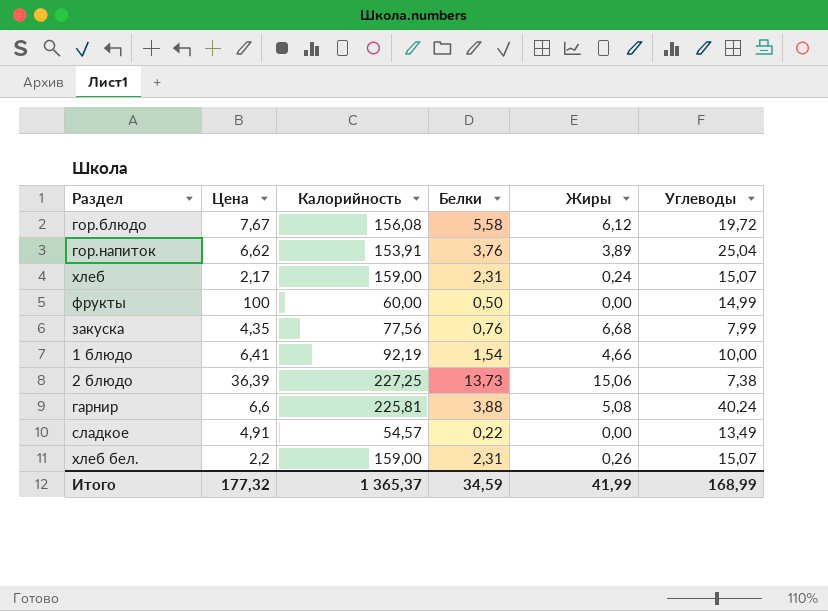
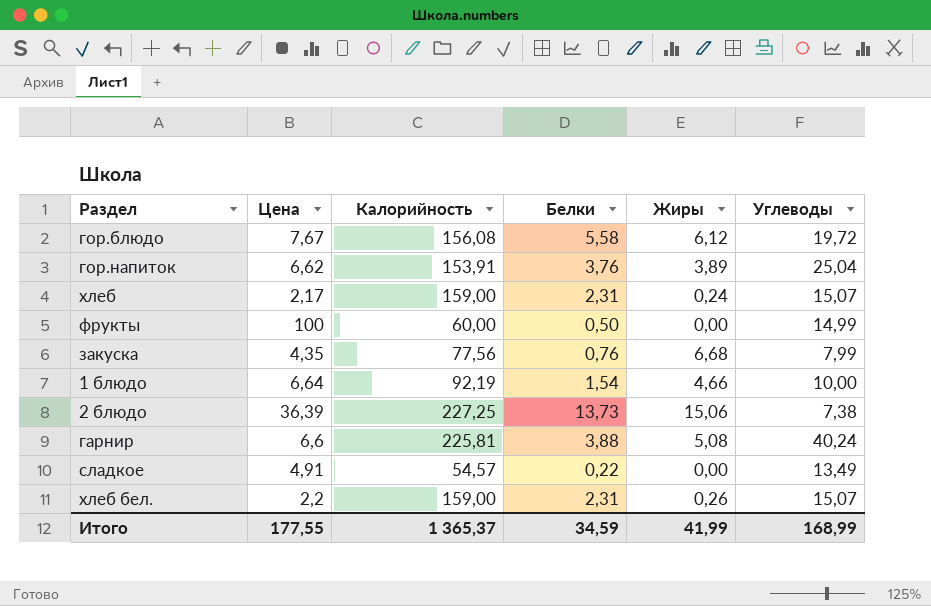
1 блюдо | Цена: 6,41 -> 6,64
Итого | Цена: 177,32 -> 177,55

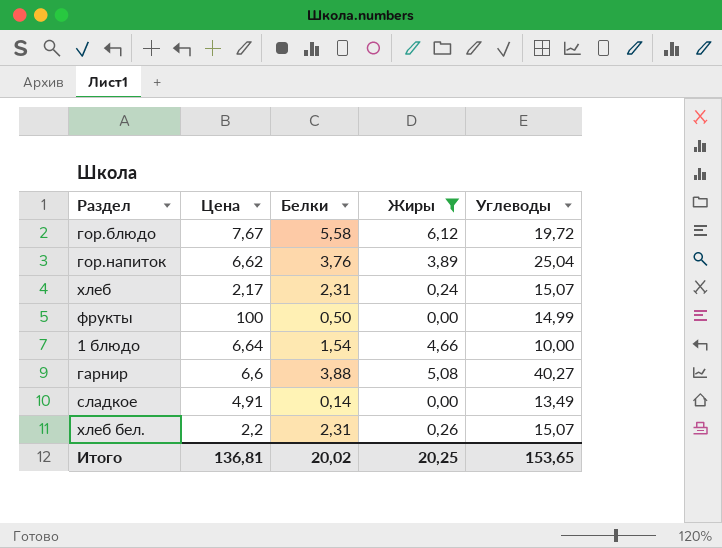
filter: none -> Жиры <= 6,12
column Калорийность | position: 3 -> none
гарнир | Углеводы: 40,24 -> 40,27
сладкое | Белки: 0,22 -> 0,14
Итого | Цена: 177,55 -> 136,81
Итого | Белки: 34,59 -> 20,02
Итого | Жиры: 41,99 -> 20,25
Итого | Углеводы: 168,99 -> 153,65

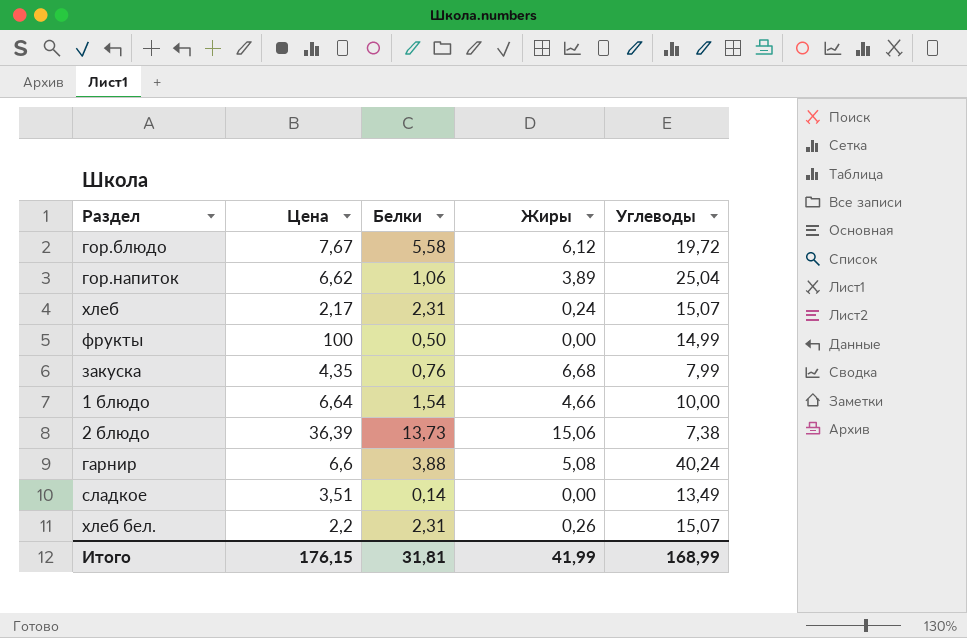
filter: Жиры <= 6,12 -> none
гор.напиток | Белки: 3,76 -> 1,06
гарнир | Углеводы: 40,27 -> 40,24
сладкое | Цена: 4,91 -> 3,51
Итого | Цена: 136,81 -> 176,15
Итого | Белки: 20,02 -> 31,81
Итого | Жиры: 20,25 -> 41,99
Итого | Углеводы: 153,65 -> 168,99

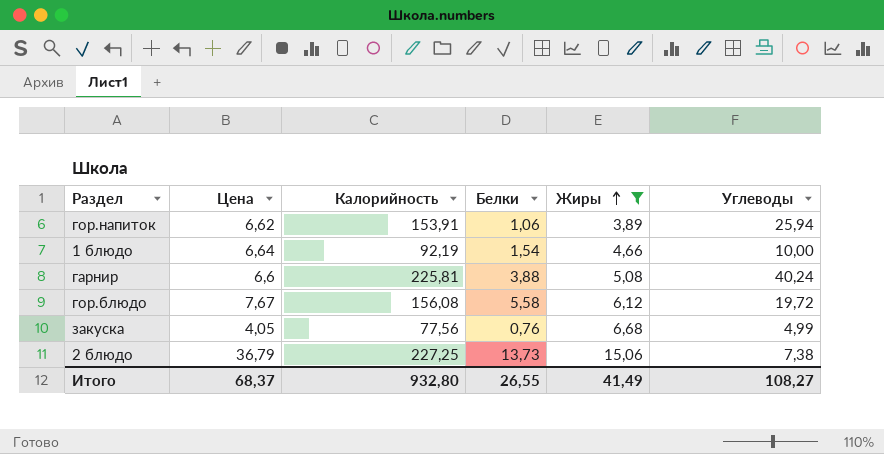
filter: none -> Жиры >= 3,89
row order: none -> Жиры ascending
column Калорийность | position: none -> 3
гор.напиток | Углеводы: 25,04 -> 25,94
закуска | Цена: 4,35 -> 4,05
закуска | Углеводы: 7,99 -> 4,99
2 блюдо | Цена: 36,39 -> 36,79
Итого | Цена: 176,15 -> 68,37
Итого | Белки: 31,81 -> 26,55
Итого | Жиры: 41,99 -> 41,49
Итого | Углеводы: 168,99 -> 108,27

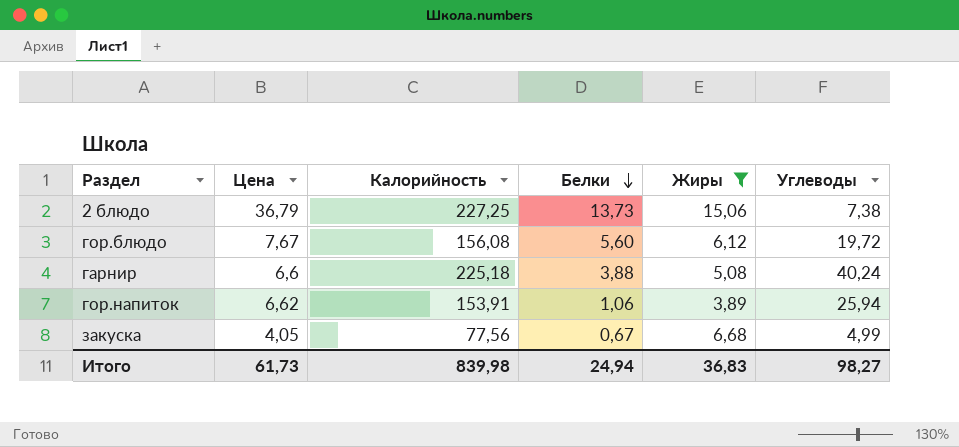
row order: Жиры ascending -> Белки descending
row 1 блюдо: 6,64 | 92,19 | 1,54 | 4,66 | 10,00 -> none
гор.блюдо | Белки: 5,58 -> 5,60
гарнир | Калорийность: 225,81 -> 225,18
закуска | Белки: 0,76 -> 0,67
Итого | Цена: 68,37 -> 61,73
Итого | Калорийность: 932,80 -> 839,98
Итого | Белки: 26,55 -> 24,94
Итого | Жиры: 41,49 -> 36,83
Итого | Углеводы: 108,27 -> 98,27

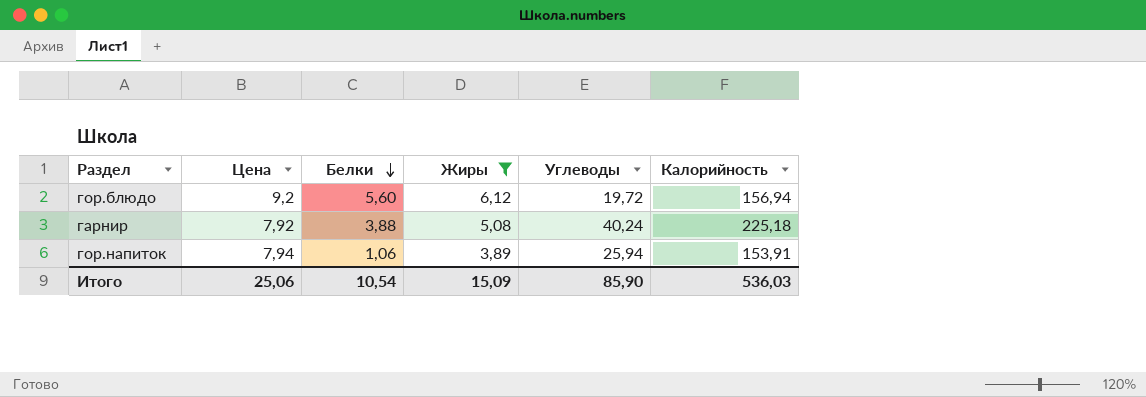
column Калорийность | position: 3 -> 6
row 2 блюдо: 36,79 | 227,25 | 13,73 | 15,06 | 7,38 -> none
row закуска: 4,05 | 77,56 | 0,67 | 6,68 | 4,99 -> none
гор.блюдо | Цена: 7,67 -> 9,2
гор.блюдо | Калорийность: 156,08 -> 156,94
гарнир | Цена: 6,6 -> 7,92
гор.напиток | Цена: 6,62 -> 7,94
Итого | Цена: 61,73 -> 25,06
Итого | Белки: 24,94 -> 10,54
Итого | Жиры: 36,83 -> 15,09
Итого | Углеводы: 98,27 -> 85,90
Итого | Калорийность: 839,98 -> 536,03

